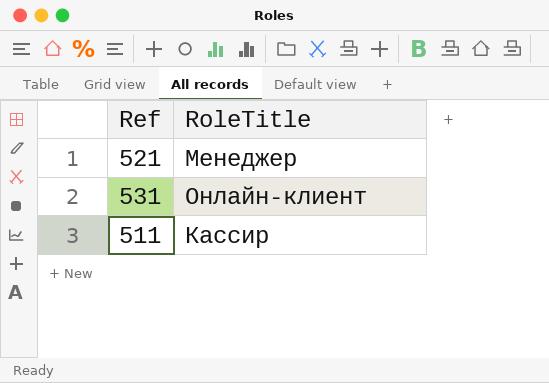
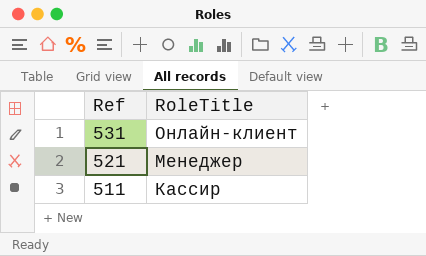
row order: none -> Ref descending

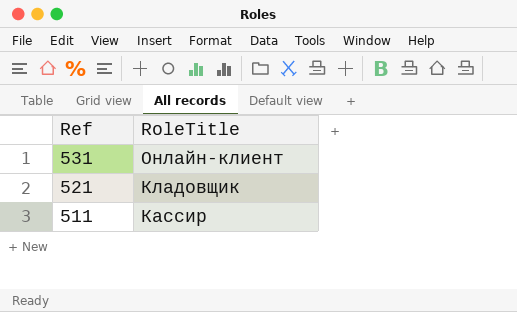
521 | RoleTitle: Менеджер -> Кладовщик

